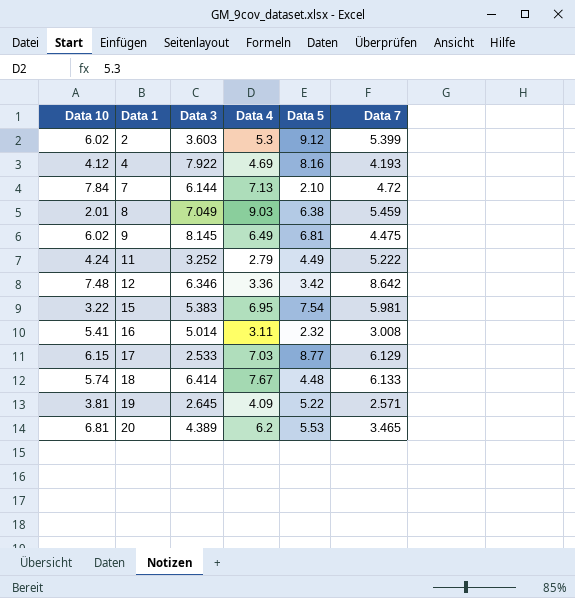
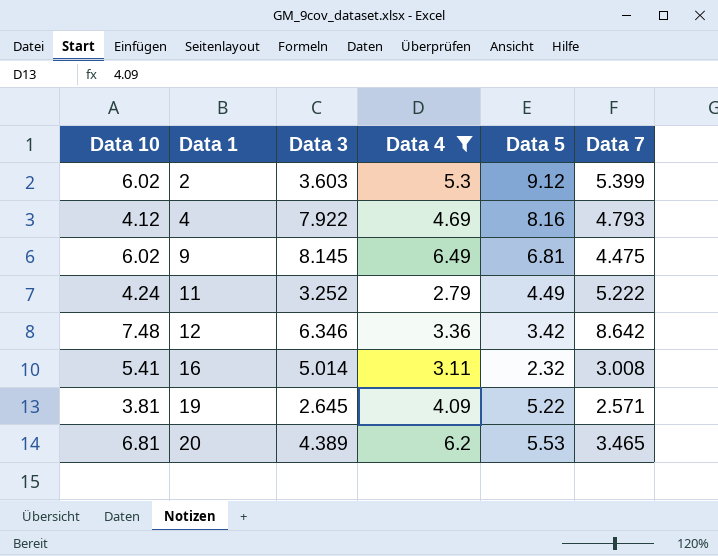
filter: none -> Data 4 <= 6.49
4 | Data 7: 4.193 -> 4.793

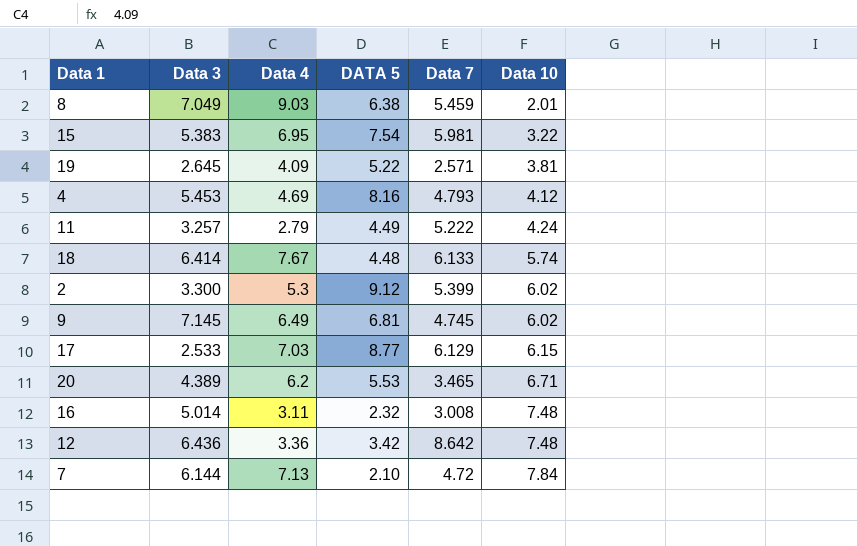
filter: Data 4 <= 6.49 -> none
row order: Data 1 ascending -> Data 10 ascending
column name: Data 5 -> DATA 5
column Data 10 | position: 1 -> 6
4 | Data 3: 7.922 -> 5.453
11 | Data 3: 3.252 -> 3.257
2 | Data 3: 3.603 -> 3.300
9 | Data 3: 8.145 -> 7.145
9 | Data 7: 4.475 -> 4.745
20 | Data 10: 6.81 -> 6.71
16 | Data 10: 5.41 -> 7.48
12 | Data 3: 6.346 -> 6.436

